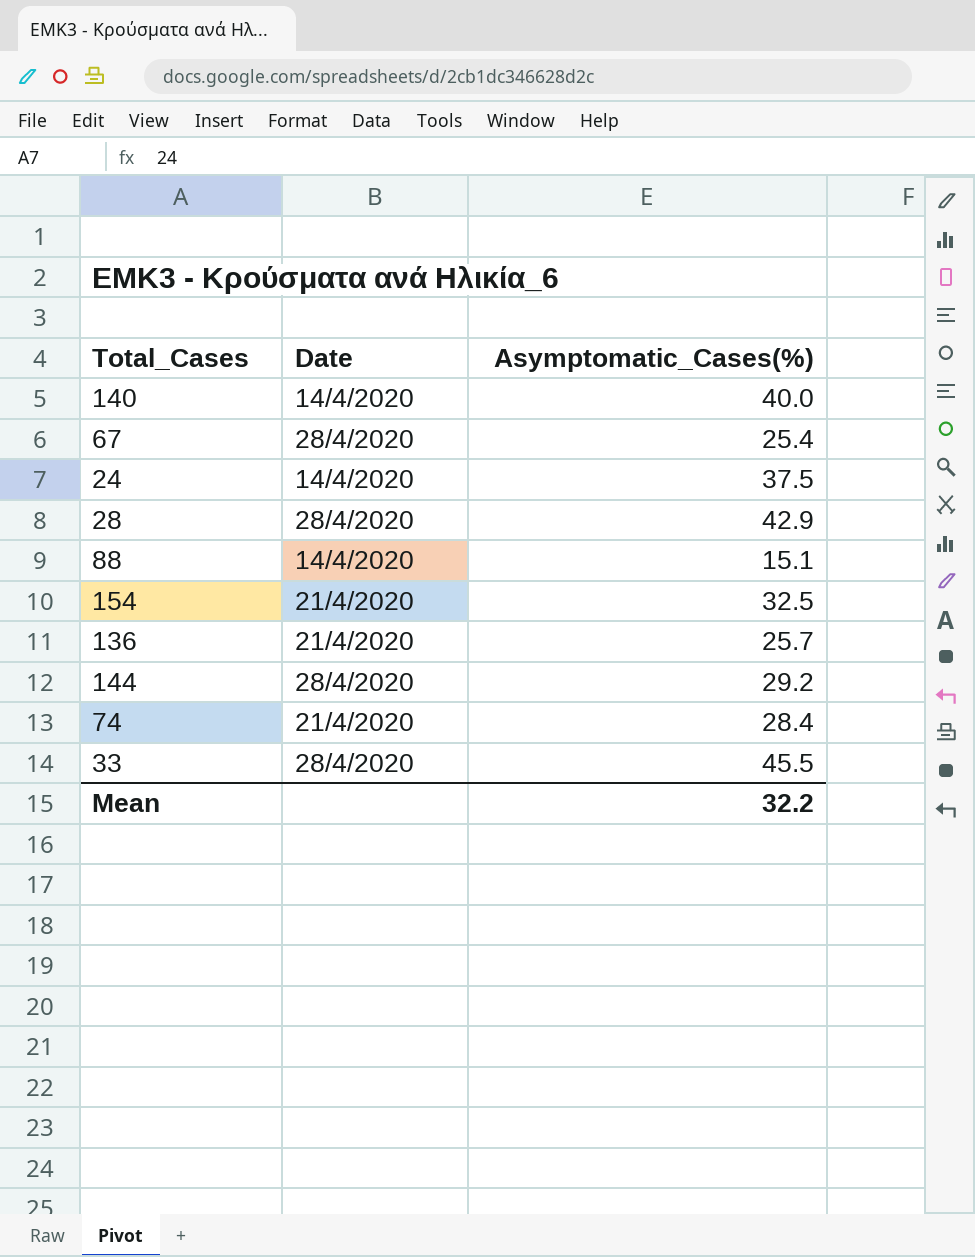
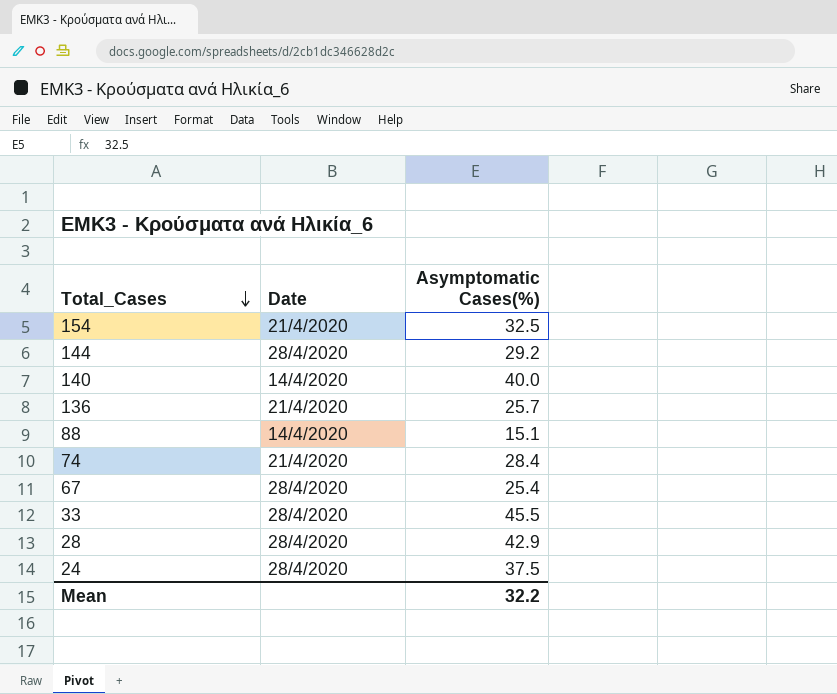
row order: none -> Total_Cases descending
column name: Asymptomatic_Cases(%) -> Asymptomatic Cases(%)
24 | Date: 14/4/2020 -> 28/4/2020

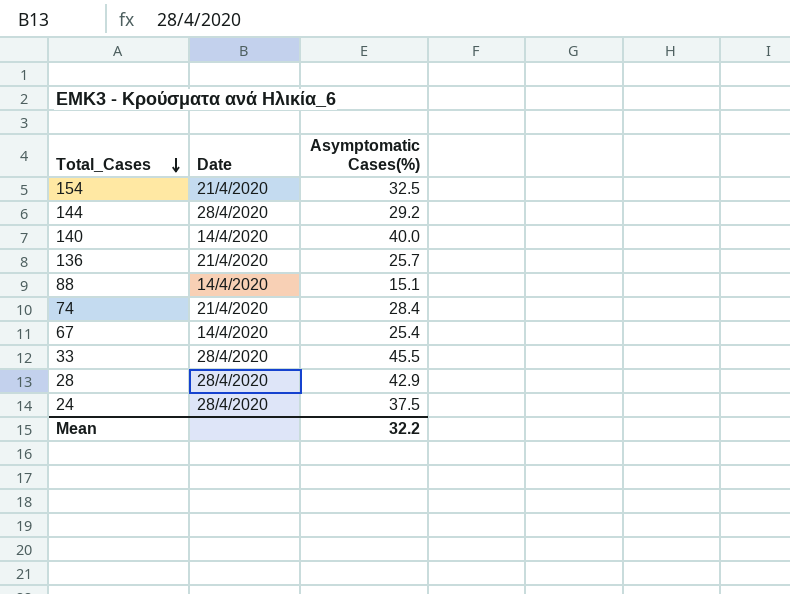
67 | Date: 28/4/2020 -> 14/4/2020

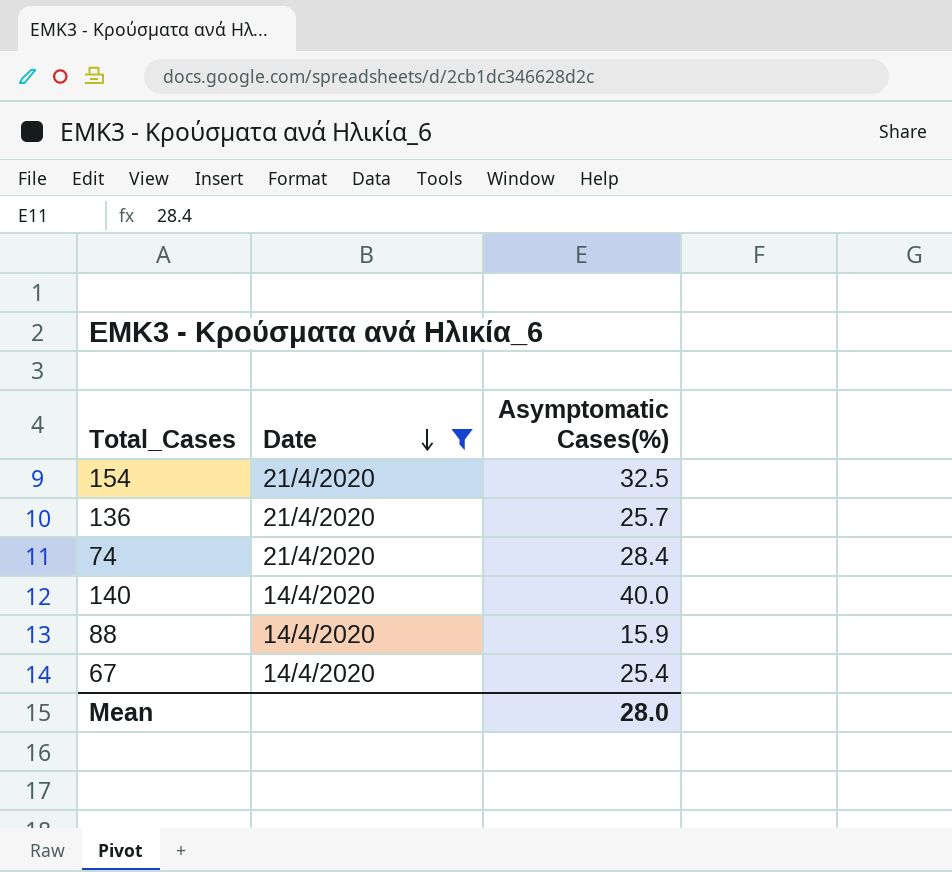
filter: none -> Date != 28/4/2020
row order: Total_Cases descending -> Date descending
88 | Asymptomatic Cases(%): 15.1 -> 15.9
Mean | Asymptomatic Cases(%): 32.2 -> 28.0

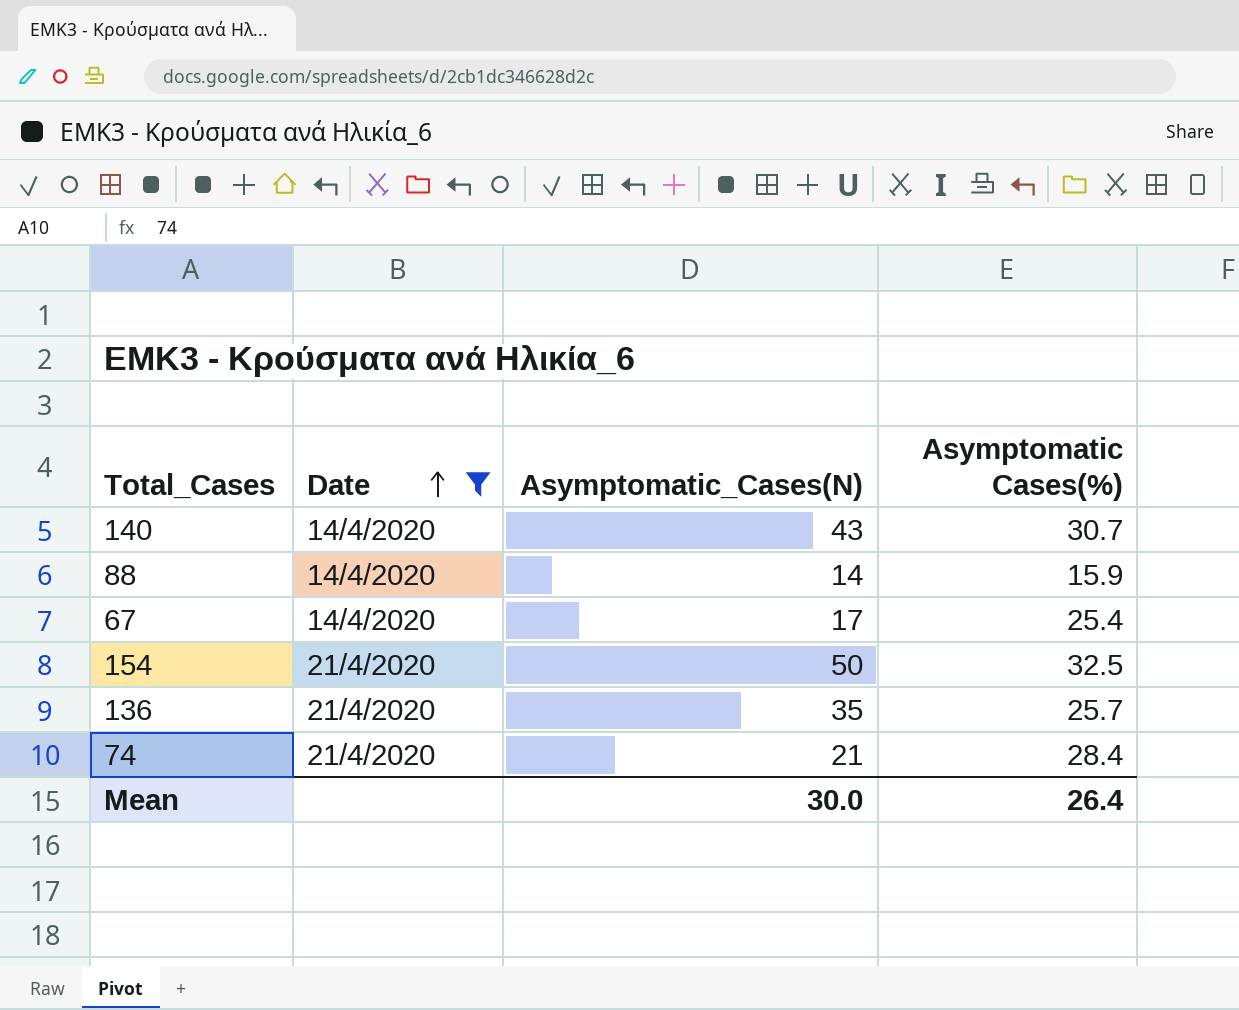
row order: Date descending -> Date ascending
column Asymptomatic_Cases(N) | position: none -> 3
140 | Asymptomatic Cases(%): 40.0 -> 30.7
Mean | Asymptomatic Cases(%): 28.0 -> 26.4

